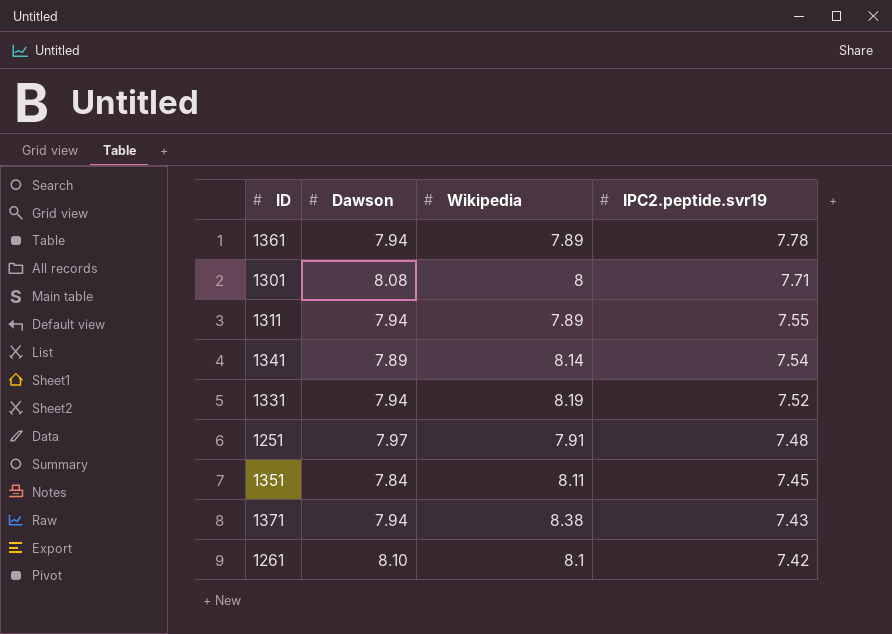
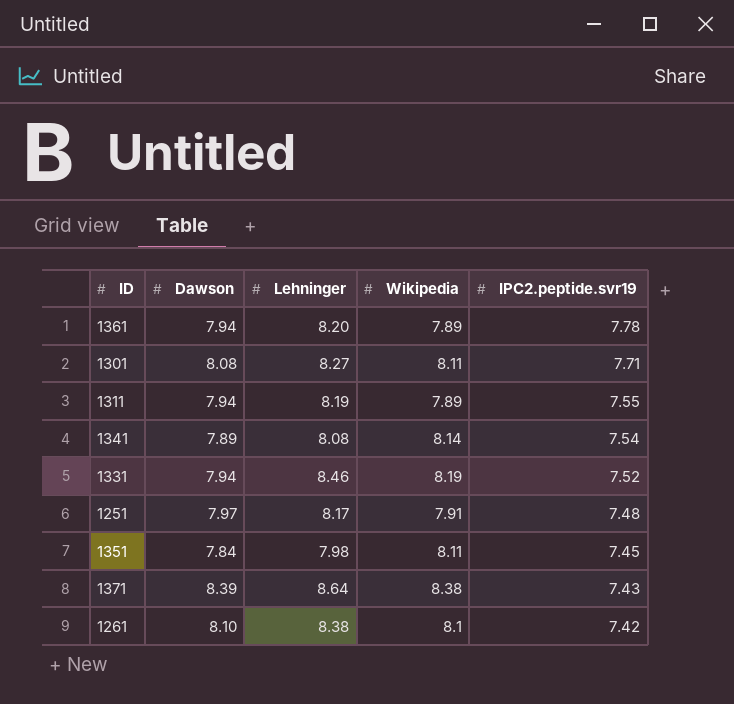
column Lehninger | position: none -> 3
1301 | Wikipedia: 8 -> 8.11
1371 | Dawson: 7.94 -> 8.39

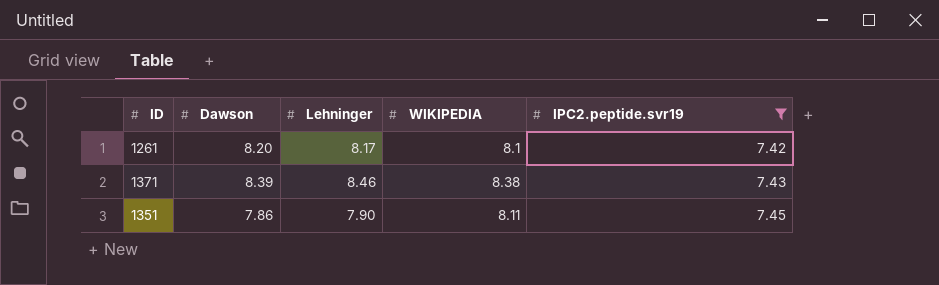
filter: none -> IPC2.peptide.svr19 <= 7.45
row order: IPC2.peptide.svr19 descending -> IPC2.peptide.svr19 ascending
column name: Wikipedia -> WIKIPEDIA
1261 | Dawson: 8.10 -> 8.20
1261 | Lehninger: 8.38 -> 8.17
1371 | Lehninger: 8.64 -> 8.46
1351 | Dawson: 7.84 -> 7.86
1351 | Lehninger: 7.98 -> 7.90

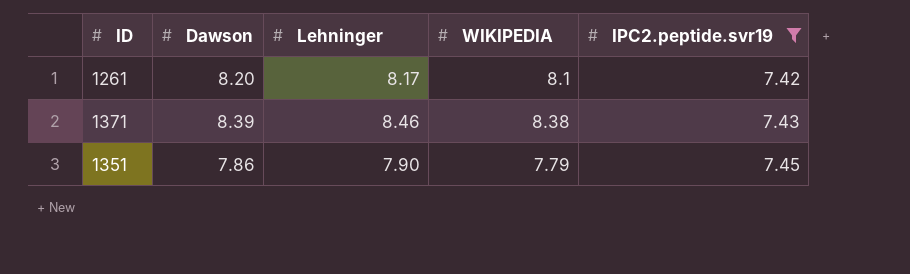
1351 | WIKIPEDIA: 8.11 -> 7.79

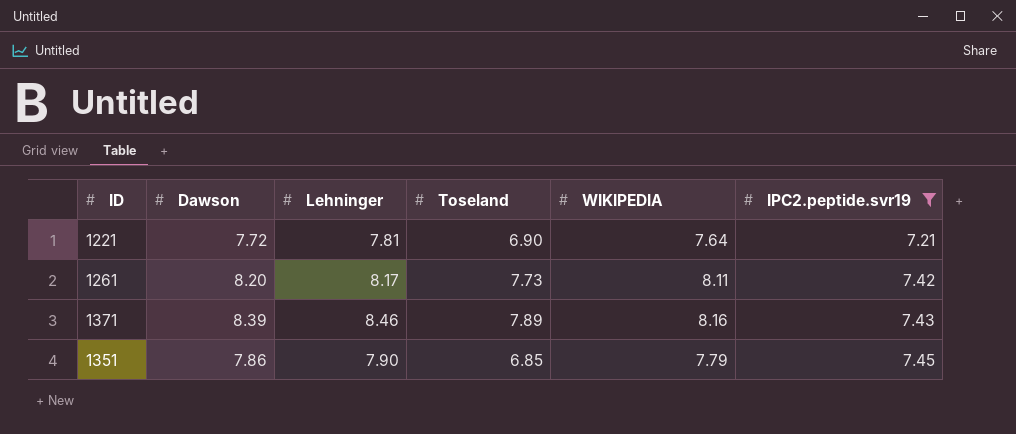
column Toseland | position: none -> 4
row 1221: none -> 7.72 | 7.81 | 6.90 | 7.64 | 7.21
1261 | WIKIPEDIA: 8.1 -> 8.11
1371 | WIKIPEDIA: 8.38 -> 8.16

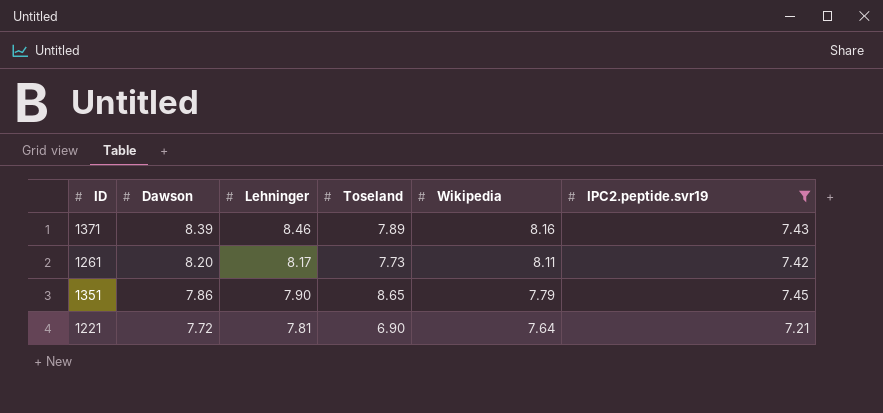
row order: IPC2.peptide.svr19 ascending -> Dawson descending
column name: WIKIPEDIA -> Wikipedia
1351 | Toseland: 6.85 -> 8.65

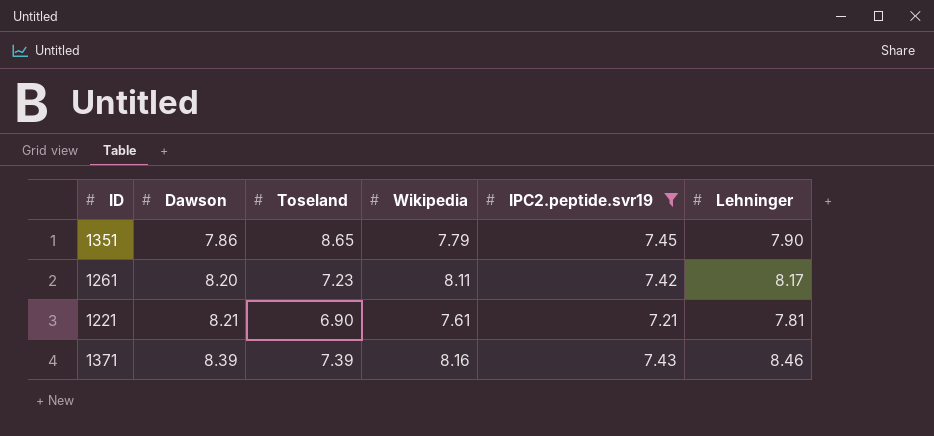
row order: Dawson descending -> Dawson ascending
column Lehninger | position: 3 -> 6
1261 | Toseland: 7.73 -> 7.23
1221 | Dawson: 7.72 -> 8.21
1221 | Wikipedia: 7.64 -> 7.61
1371 | Toseland: 7.89 -> 7.39

